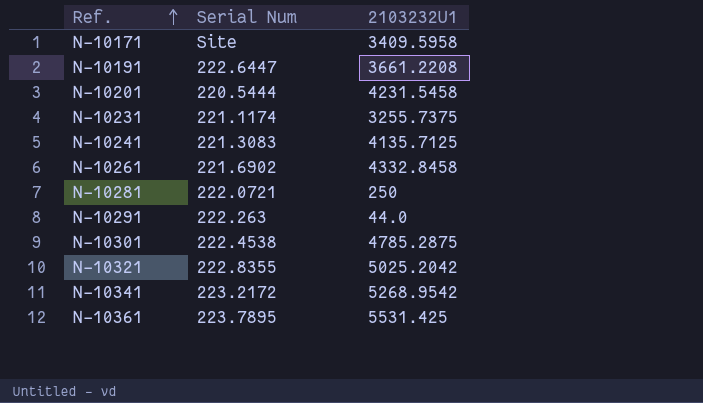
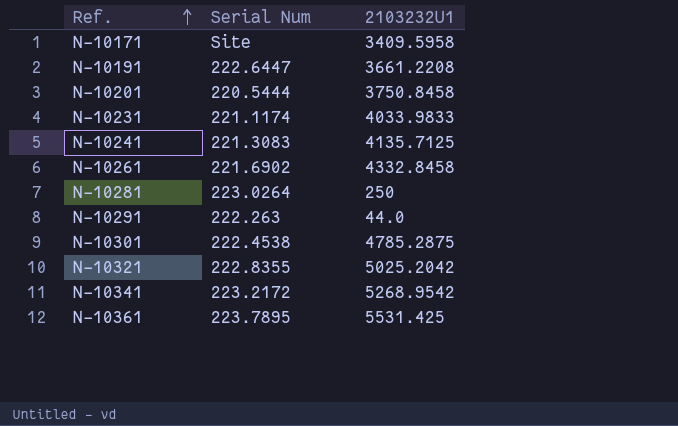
N-10201 | 2103232U1: 4231.5458 -> 3750.8458
N-10231 | 2103232U1: 3255.7375 -> 4033.9833
N-10281 | Serial Num: 222.0721 -> 223.0264

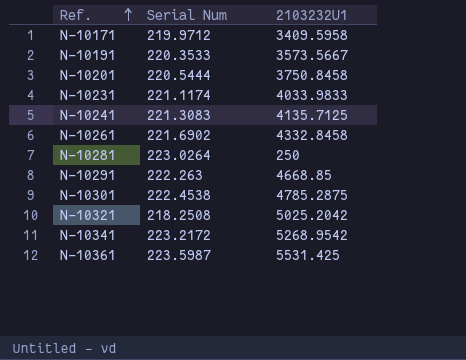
N-10171 | Serial Num: Site -> 219.9712
N-10191 | Serial Num: 222.6447 -> 220.3533
N-10191 | 2103232U1: 3661.2208 -> 3573.5667
N-10291 | 2103232U1: 44.0 -> 4668.85
N-10321 | Serial Num: 222.8355 -> 218.2508
N-10361 | Serial Num: 223.7895 -> 223.5987

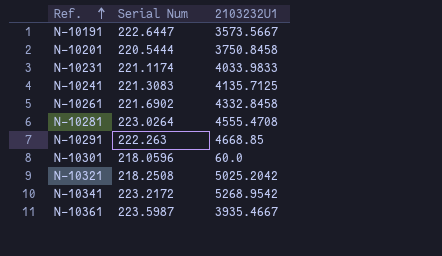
row N-10171: 219.9712 | 3409.5958 -> none
N-10191 | Serial Num: 220.3533 -> 222.6447
N-10281 | 2103232U1: 250 -> 4555.4708
N-10301 | Serial Num: 222.4538 -> 218.0596
N-10301 | 2103232U1: 4785.2875 -> 60.0
N-10361 | 2103232U1: 5531.425 -> 3935.4667

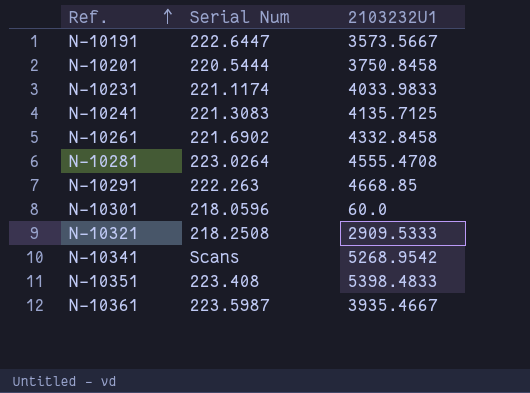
N-10321 | 2103232U1: 5025.2042 -> 2909.5333
N-10341 | Serial Num: 223.2172 -> Scans
row N-10351: none -> 223.408 | 5398.4833

